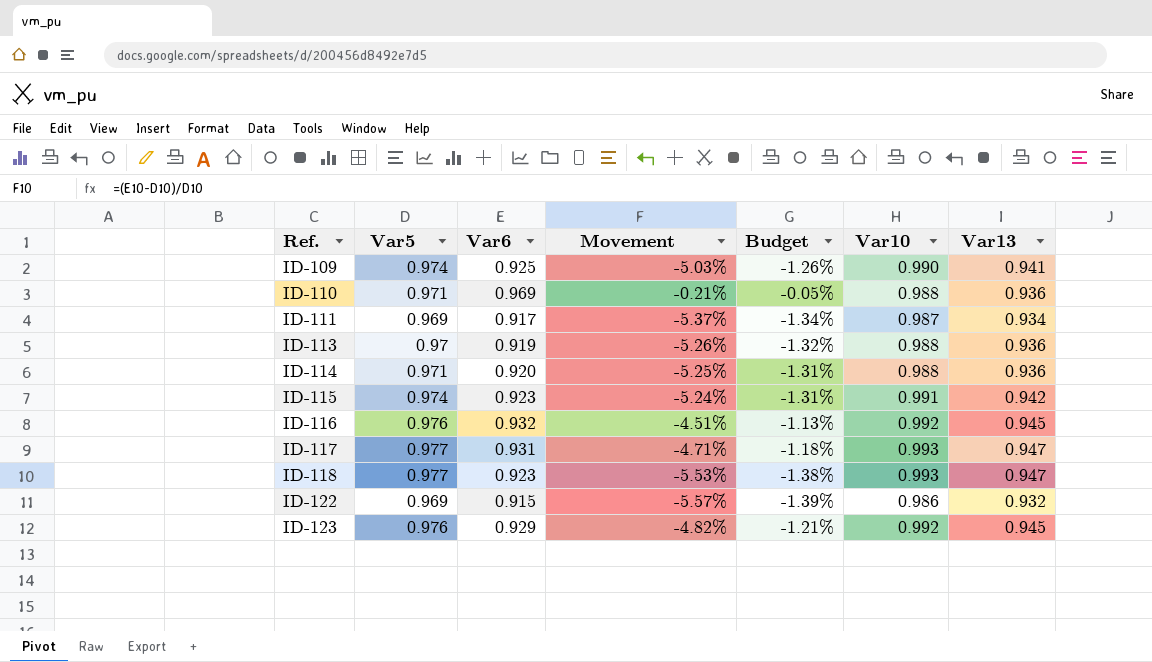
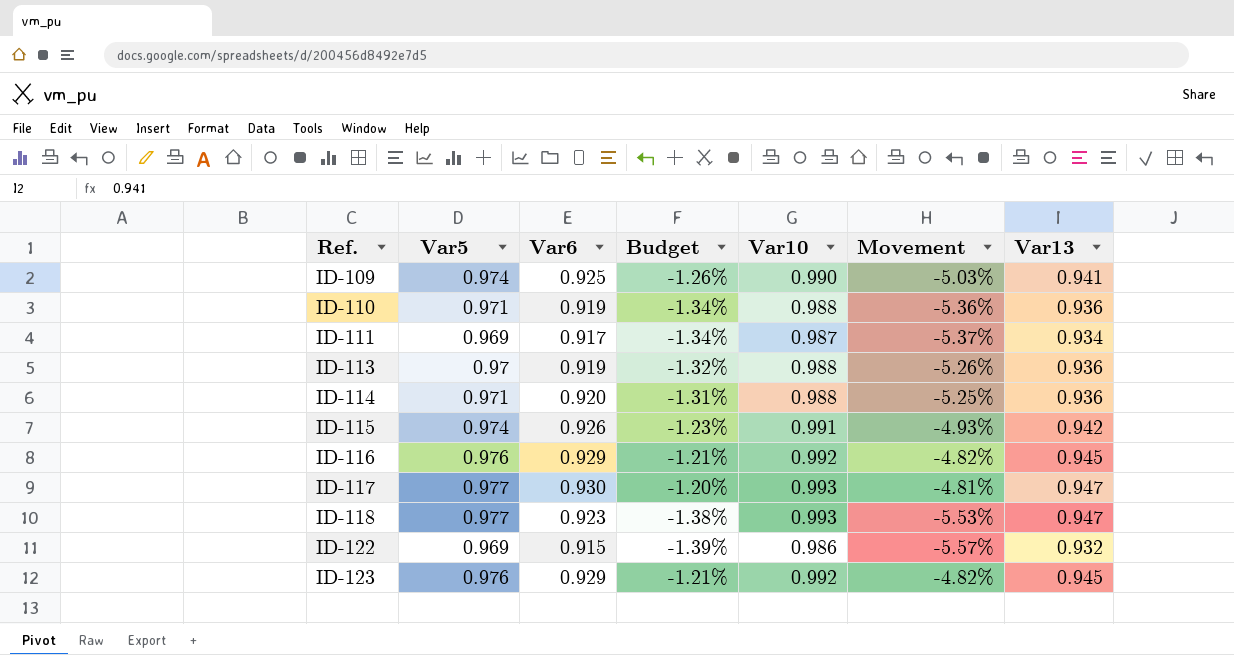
column Movement | position: 4 -> 6
ID-110 | Var6: 0.969 -> 0.919
ID-110 | Budget: -0.05% -> -1.34%
ID-110 | Movement: -0.21% -> -5.36%
ID-115 | Var6: 0.923 -> 0.926
ID-115 | Budget: -1.31% -> -1.23%
ID-115 | Movement: -5.24% -> -4.93%
ID-116 | Var6: 0.932 -> 0.929
ID-116 | Budget: -1.13% -> -1.21%
ID-116 | Movement: -4.51% -> -4.82%
ID-117 | Var6: 0.931 -> 0.930
ID-117 | Budget: -1.18% -> -1.20%
ID-117 | Movement: -4.71% -> -4.81%

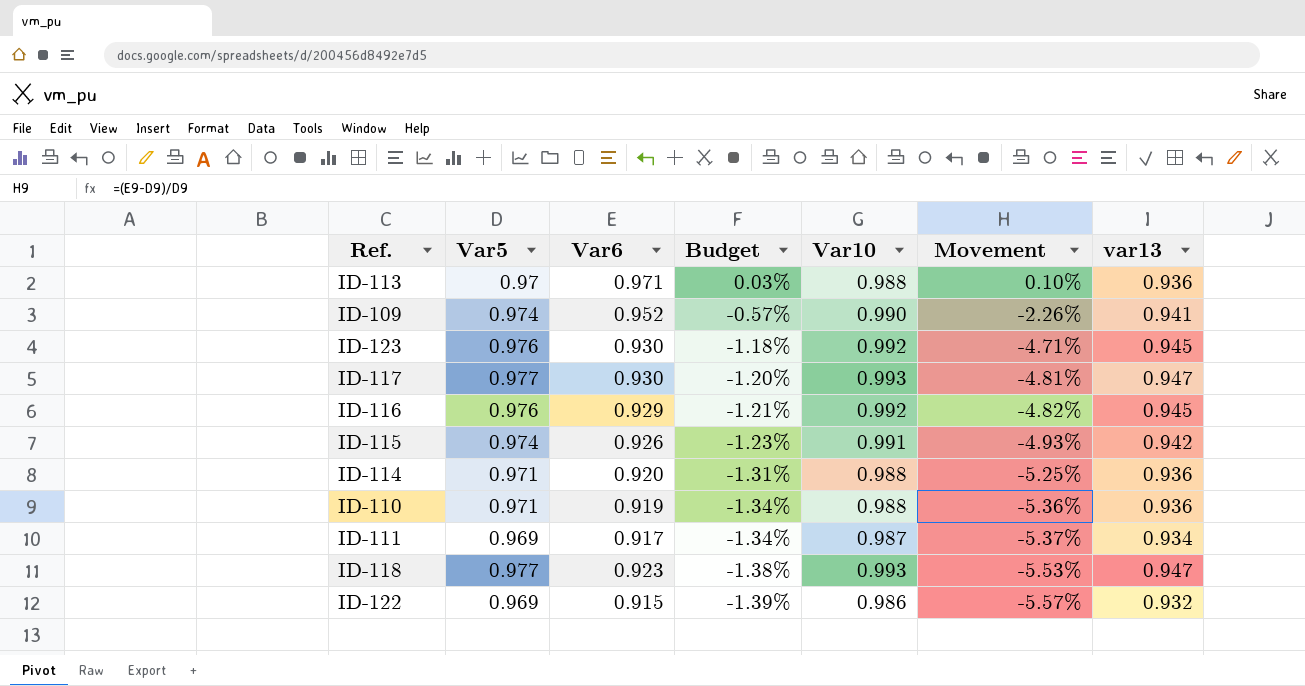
row order: Ref. ascending -> Budget descending
column name: Var13 -> var13
ID-113 | Var6: 0.919 -> 0.971
ID-113 | Budget: -1.32% -> 0.03%
ID-113 | Movement: -5.26% -> 0.10%
ID-109 | Var6: 0.925 -> 0.952
ID-109 | Budget: -1.26% -> -0.57%
ID-109 | Movement: -5.03% -> -2.26%
ID-123 | Var6: 0.929 -> 0.930
ID-123 | Budget: -1.21% -> -1.18%
ID-123 | Movement: -4.82% -> -4.71%

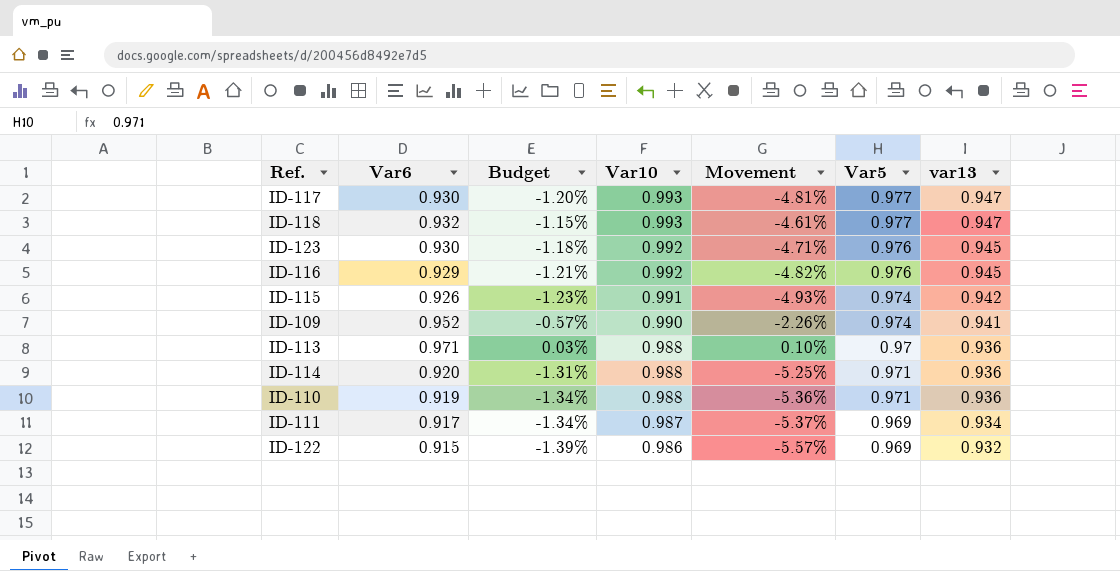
row order: Budget descending -> Var10 descending
column Var5 | position: 2 -> 6
ID-118 | Var6: 0.923 -> 0.932
ID-118 | Budget: -1.38% -> -1.15%
ID-118 | Movement: -5.53% -> -4.61%

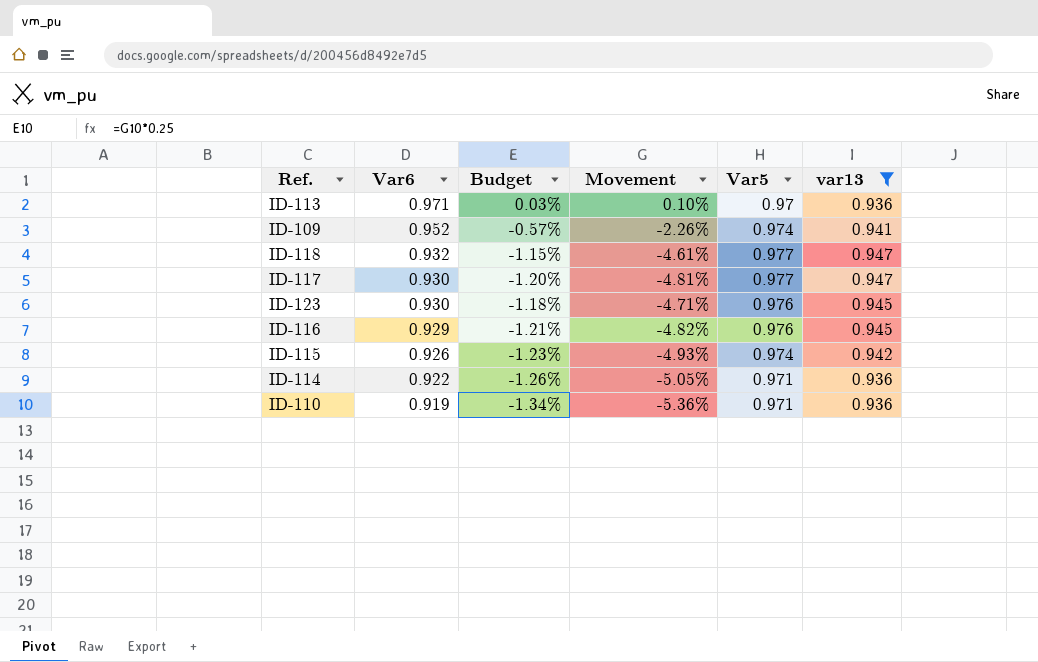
filter: none -> var13 >= 0.936
row order: Var10 descending -> Var6 descending
column Var10 | position: 4 -> none
ID-114 | Var6: 0.920 -> 0.922
ID-114 | Budget: -1.31% -> -1.26%
ID-114 | Movement: -5.25% -> -5.05%

